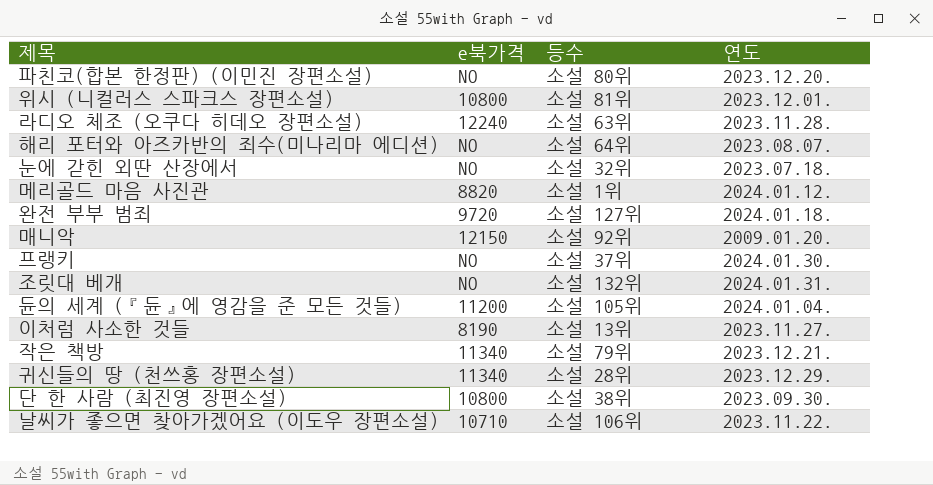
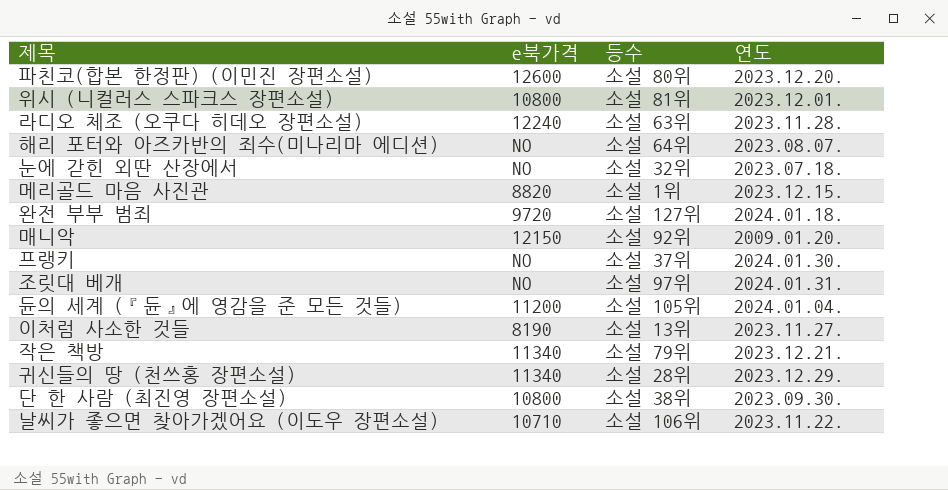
파친코(합본 한정판) (이민진 장편소설) | e북가격: NO -> 12600
메리골드 마음 사진관 | 연도: 2024.01.12. -> 2023.12.15.
조릿대 베개 | 등수: 소설 132위 -> 소설 97위

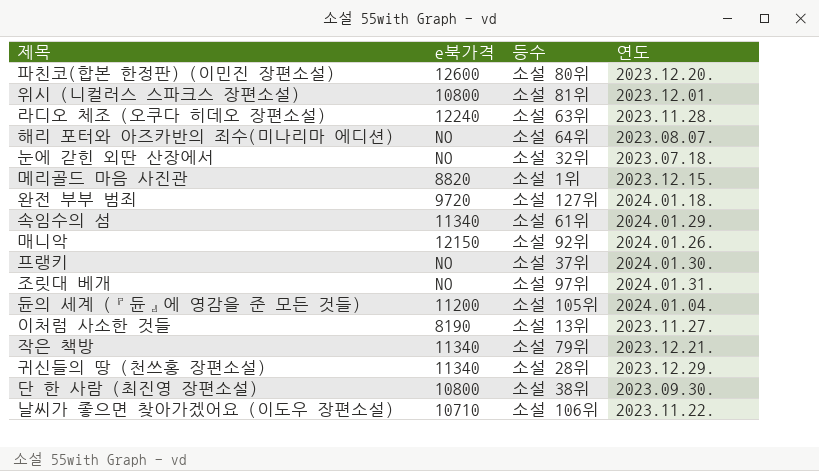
row 속임수의 섬: none -> 11340 | 소설 61위 | 2024.01.29.
매니악 | 연도: 2009.01.20. -> 2024.01.26.

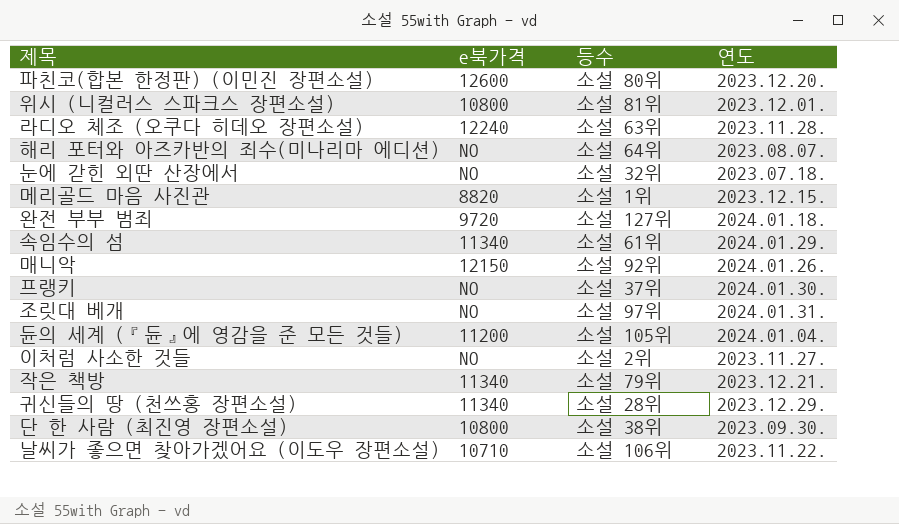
이처럼 사소한 것들 | e북가격: 8190 -> NO
이처럼 사소한 것들 | 등수: 소설 13위 -> 소설 2위

